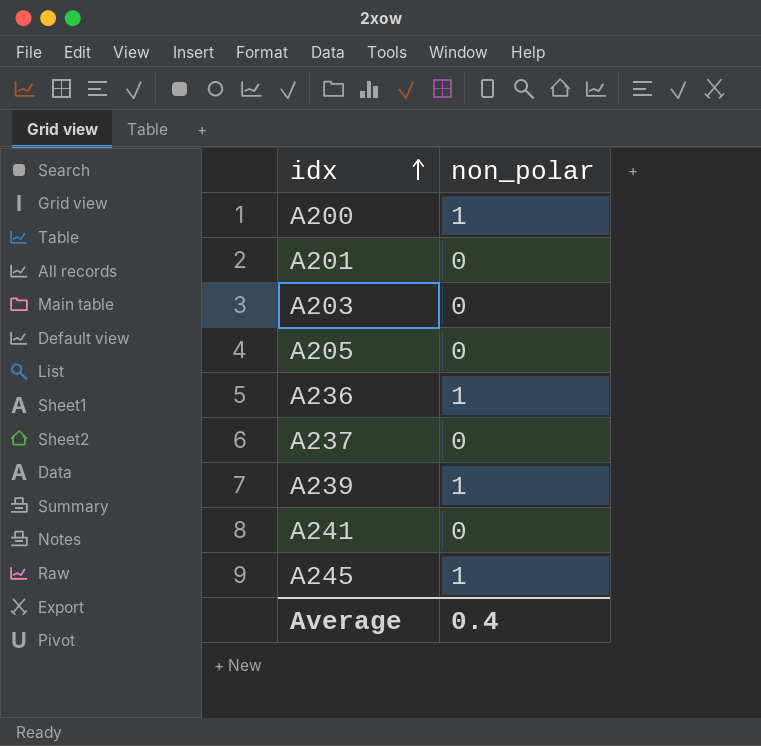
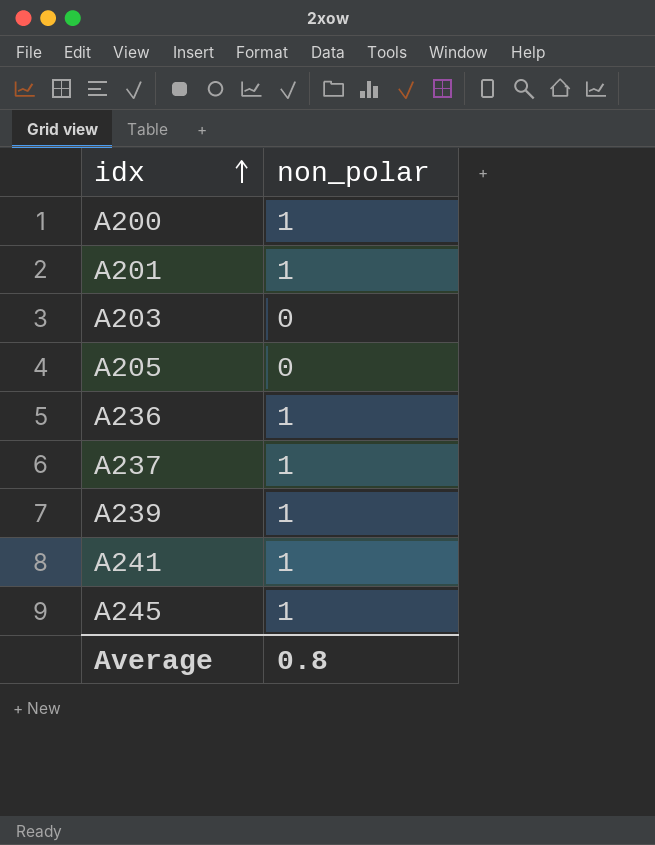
A201 | non_polar: 0 -> 1
A237 | non_polar: 0 -> 1
A241 | non_polar: 0 -> 1
Average | non_polar: 0.4 -> 0.8

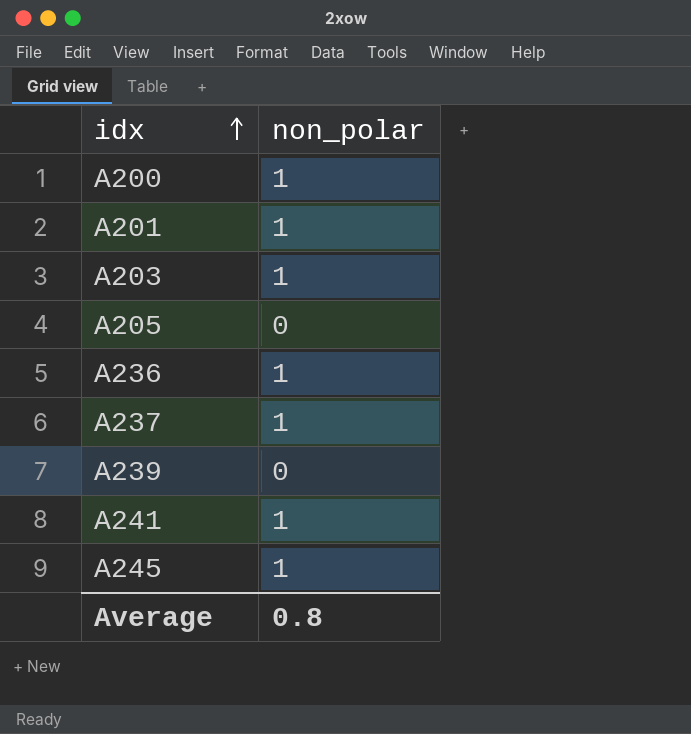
A203 | non_polar: 0 -> 1
A239 | non_polar: 1 -> 0

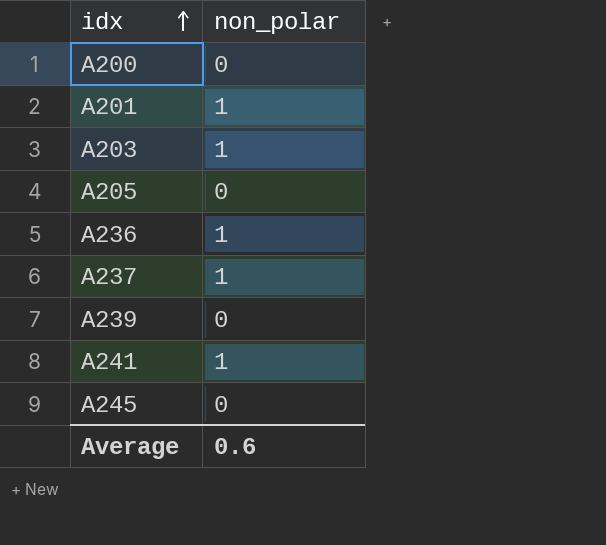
A200 | non_polar: 1 -> 0
A245 | non_polar: 1 -> 0
Average | non_polar: 0.8 -> 0.6

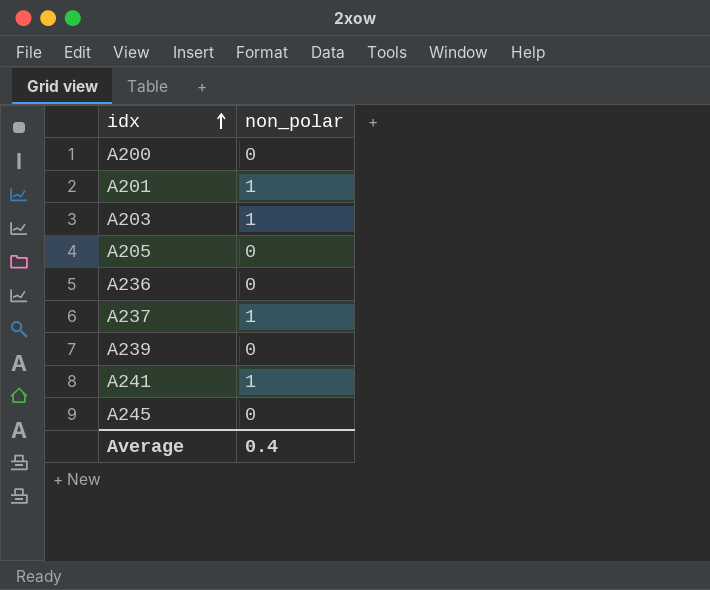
A236 | non_polar: 1 -> 0
Average | non_polar: 0.6 -> 0.4

